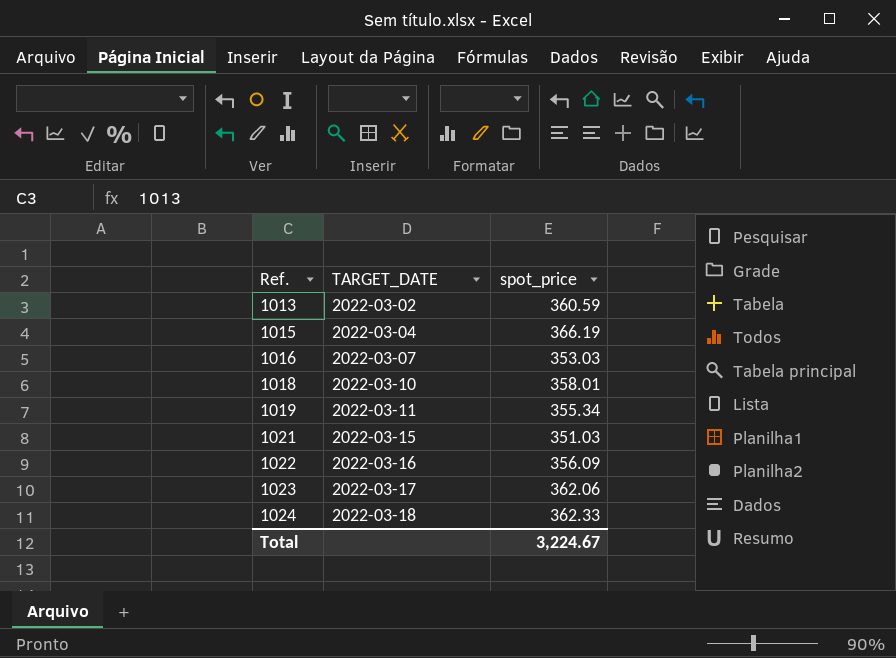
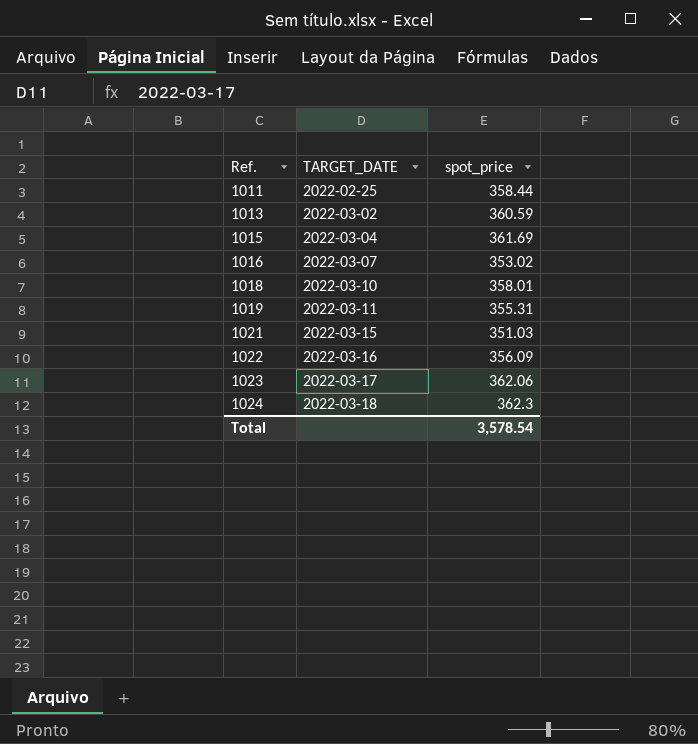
row 1011: none -> 2022-02-25 | 358.44
1015 | spot_price: 366.19 -> 361.69
1016 | spot_price: 353.03 -> 353.02
1019 | spot_price: 355.34 -> 355.31
1024 | spot_price: 362.33 -> 362.3
Total | spot_price: 3,224.67 -> 3,578.54

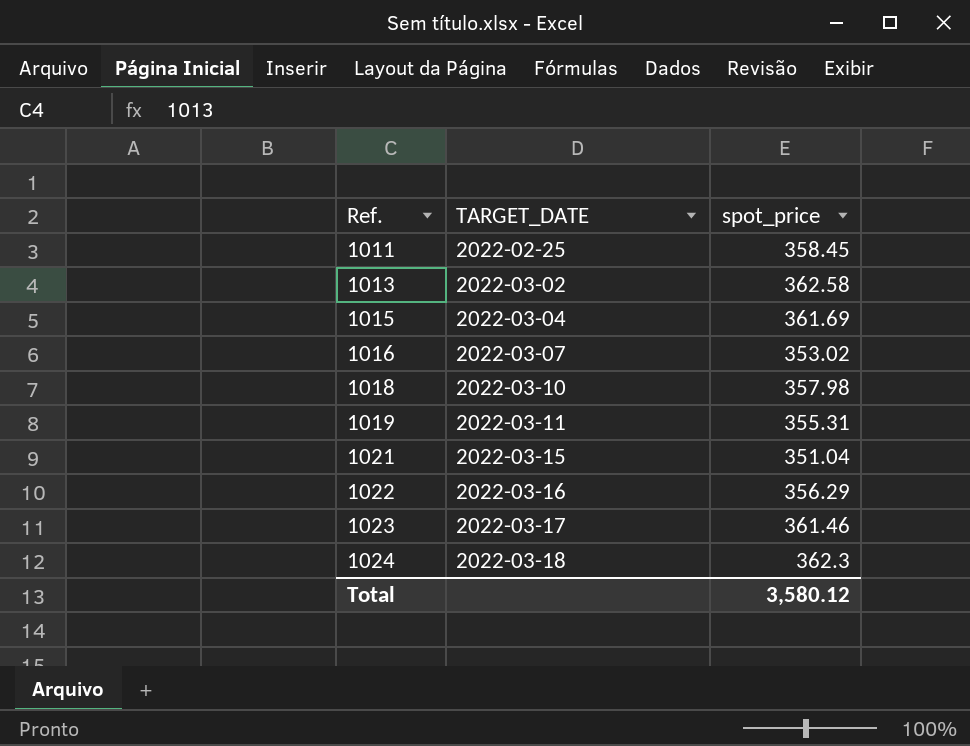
1011 | spot_price: 358.44 -> 358.45
1013 | spot_price: 360.59 -> 362.58
1018 | spot_price: 358.01 -> 357.98
1021 | spot_price: 351.03 -> 351.04
1022 | spot_price: 356.09 -> 356.29
1023 | spot_price: 362.06 -> 361.46
Total | spot_price: 3,578.54 -> 3,580.12

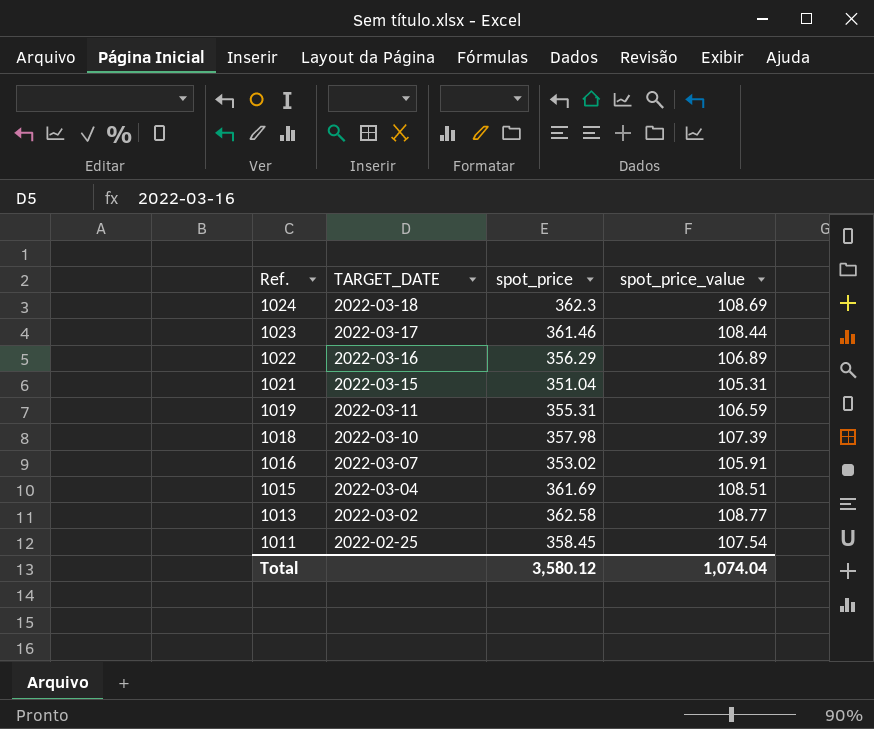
row order: Ref. ascending -> Ref. descending
column spot_price_value | formula: none -> [spot_price] * 0.3

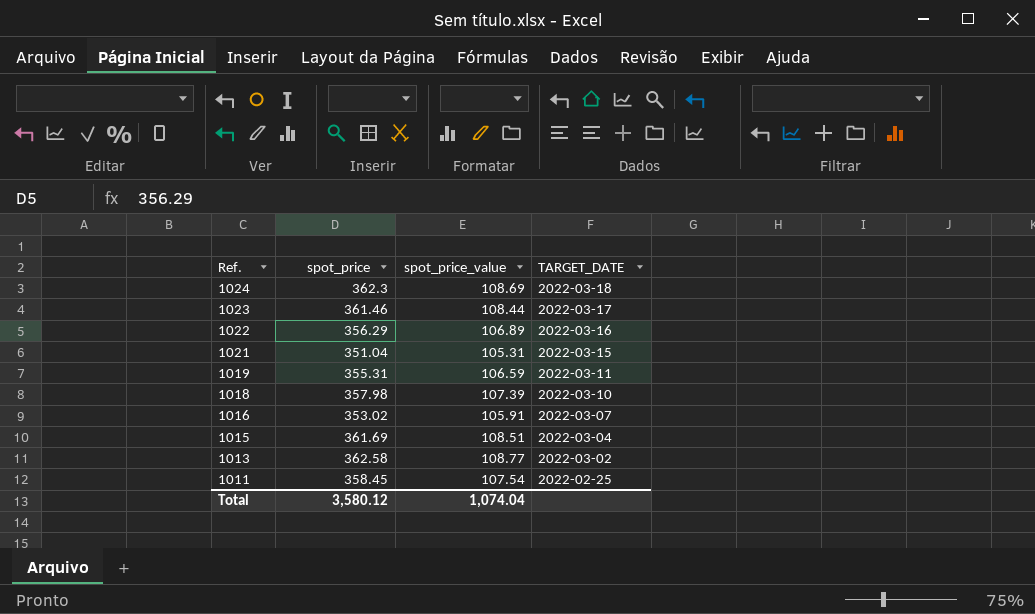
column TARGET_DATE | position: 2 -> 4

